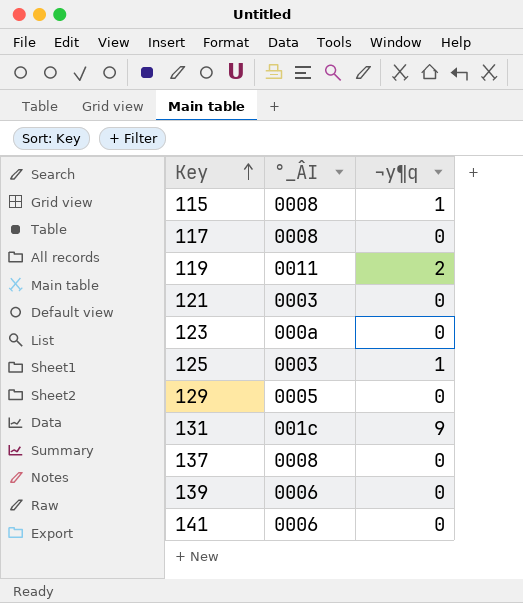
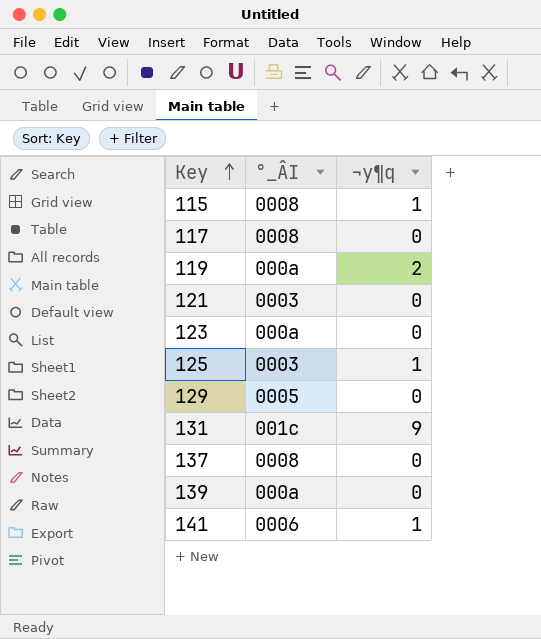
119 | °_ÂI: 0011 -> 000a
139 | °_ÂI: 0006 -> 000a
141 | ¬y¶q: 0 -> 1

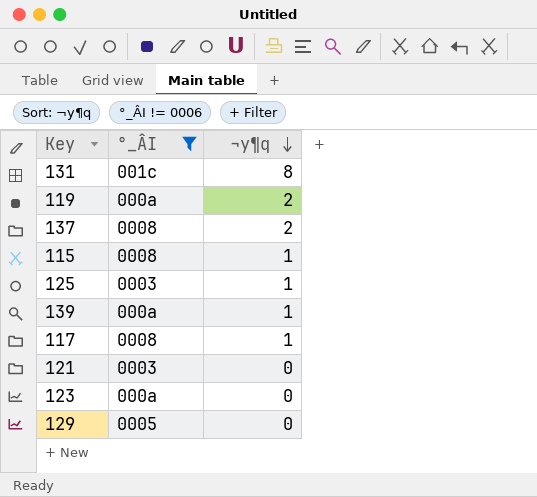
filter: none -> °_ÂI != 0006
row order: Key ascending -> ¬y¶q descending
131 | ¬y¶q: 9 -> 8
137 | ¬y¶q: 0 -> 2
139 | ¬y¶q: 0 -> 1
117 | ¬y¶q: 0 -> 1

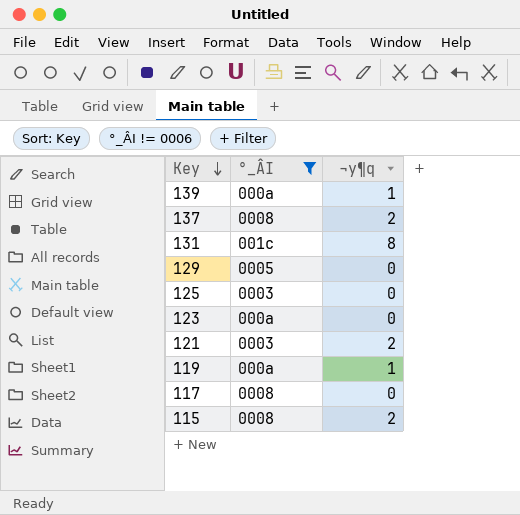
row order: ¬y¶q descending -> Key descending
125 | ¬y¶q: 1 -> 0
121 | ¬y¶q: 0 -> 2
119 | ¬y¶q: 2 -> 1
117 | ¬y¶q: 1 -> 0
115 | ¬y¶q: 1 -> 2

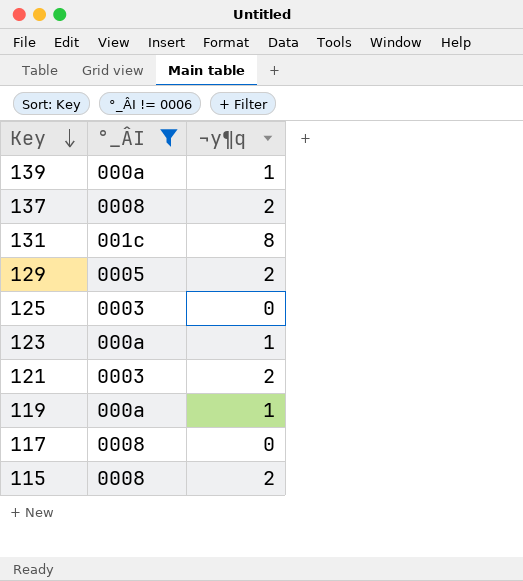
129 | ¬y¶q: 0 -> 2
123 | ¬y¶q: 0 -> 1

